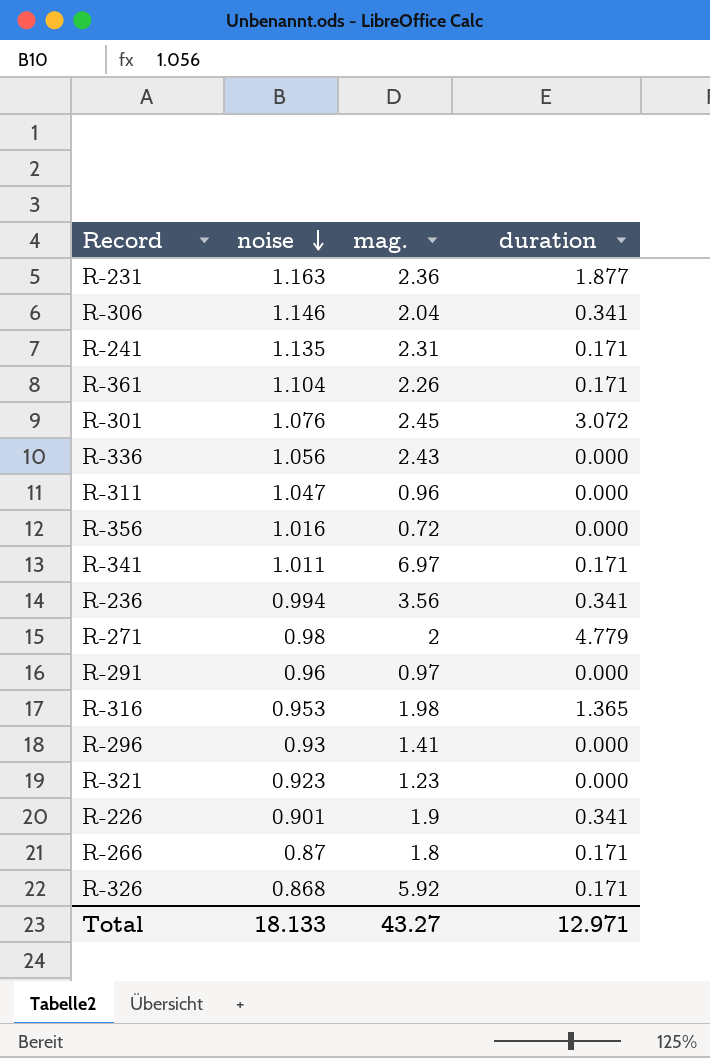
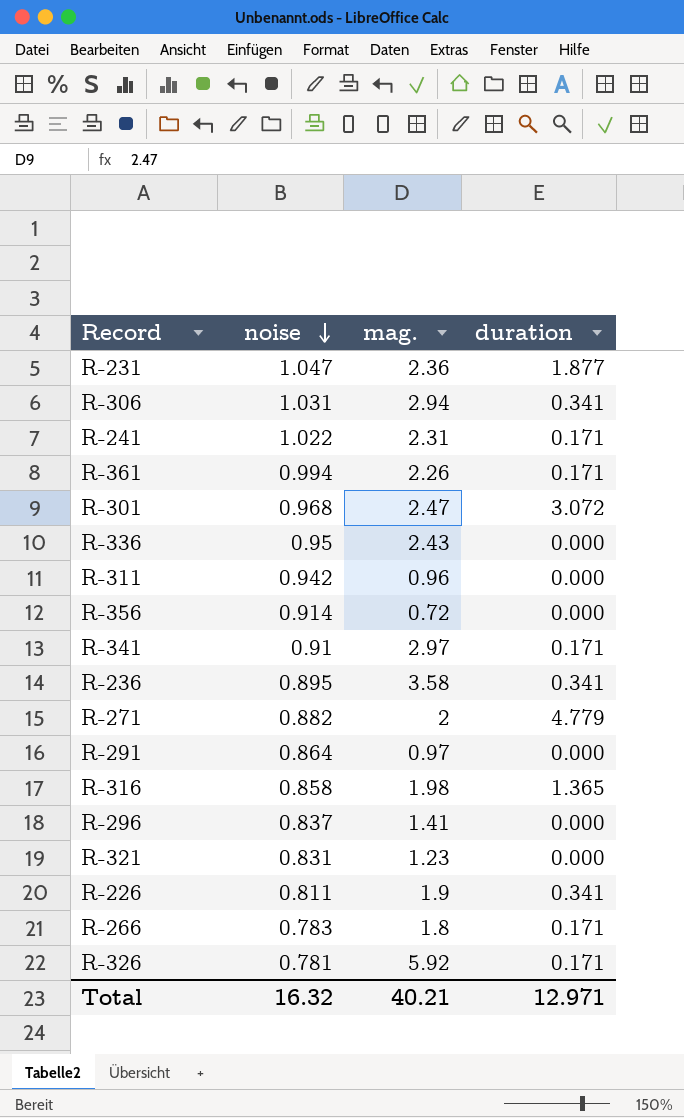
R-231 | noise: 1.163 -> 1.047
R-306 | noise: 1.146 -> 1.031
R-306 | mag.: 2.04 -> 2.94
R-241 | noise: 1.135 -> 1.022
R-361 | noise: 1.104 -> 0.994
R-301 | noise: 1.076 -> 0.968
R-301 | mag.: 2.45 -> 2.47
R-336 | noise: 1.056 -> 0.95
R-311 | noise: 1.047 -> 0.942
R-356 | noise: 1.016 -> 0.914
R-341 | noise: 1.011 -> 0.91
R-341 | mag.: 6.97 -> 2.97
R-236 | noise: 0.994 -> 0.895
R-236 | mag.: 3.56 -> 3.58
R-271 | noise: 0.98 -> 0.882
R-291 | noise: 0.96 -> 0.864
R-316 | noise: 0.953 -> 0.858
R-296 | noise: 0.93 -> 0.837
R-321 | noise: 0.923 -> 0.831
R-226 | noise: 0.901 -> 0.811
R-266 | noise: 0.87 -> 0.783
R-326 | noise: 0.868 -> 0.781
Total | noise: 18.133 -> 16.32
Total | mag.: 43.27 -> 40.21

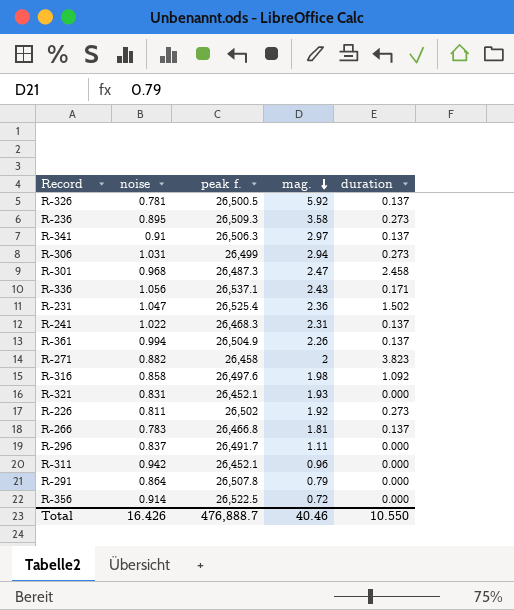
row order: noise descending -> mag. descending
column peak f. | position: none -> 3
R-326 | duration: 0.171 -> 0.137
R-236 | duration: 0.341 -> 0.273
R-341 | duration: 0.171 -> 0.137
R-306 | duration: 0.341 -> 0.273
R-301 | duration: 3.072 -> 2.458
R-336 | noise: 0.95 -> 1.056
R-336 | duration: 0.000 -> 0.171
R-231 | duration: 1.877 -> 1.502
R-241 | duration: 0.171 -> 0.137
R-361 | duration: 0.171 -> 0.137
R-271 | duration: 4.779 -> 3.823
R-316 | duration: 1.365 -> 1.092
R-321 | mag.: 1.23 -> 1.93
R-226 | mag.: 1.9 -> 1.92
R-226 | duration: 0.341 -> 0.273
R-266 | mag.: 1.8 -> 1.81
R-266 | duration: 0.171 -> 0.137
R-296 | mag.: 1.41 -> 1.11
R-291 | mag.: 0.97 -> 0.79
Total | noise: 16.32 -> 16.426
Total | mag.: 40.21 -> 40.46
Total | duration: 12.971 -> 10.550

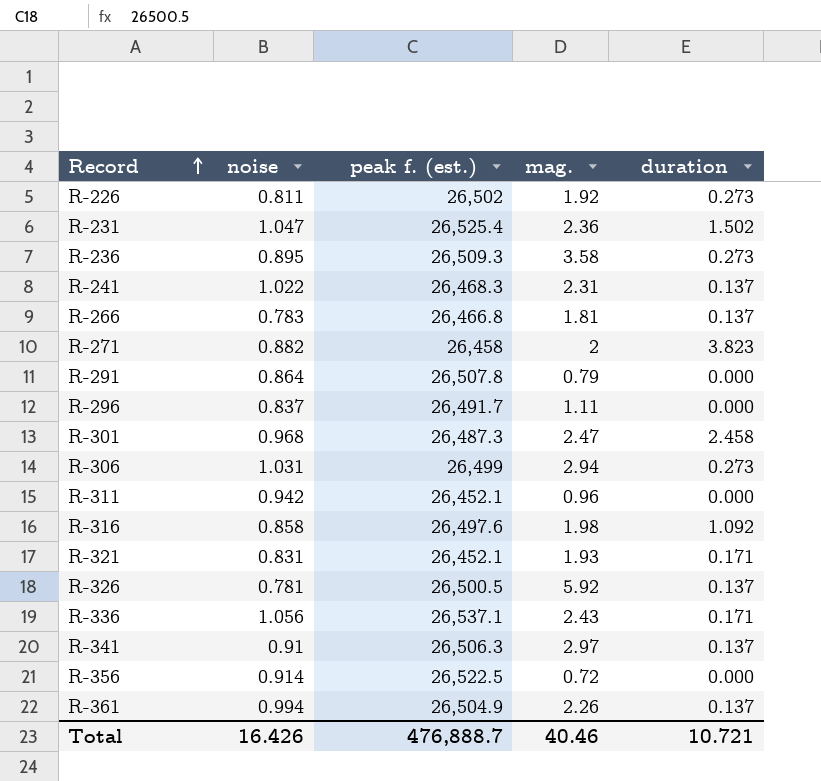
row order: mag. descending -> Record ascending
column name: peak f. -> peak f. (est.)
R-321 | duration: 0.000 -> 0.171
Total | duration: 10.550 -> 10.721

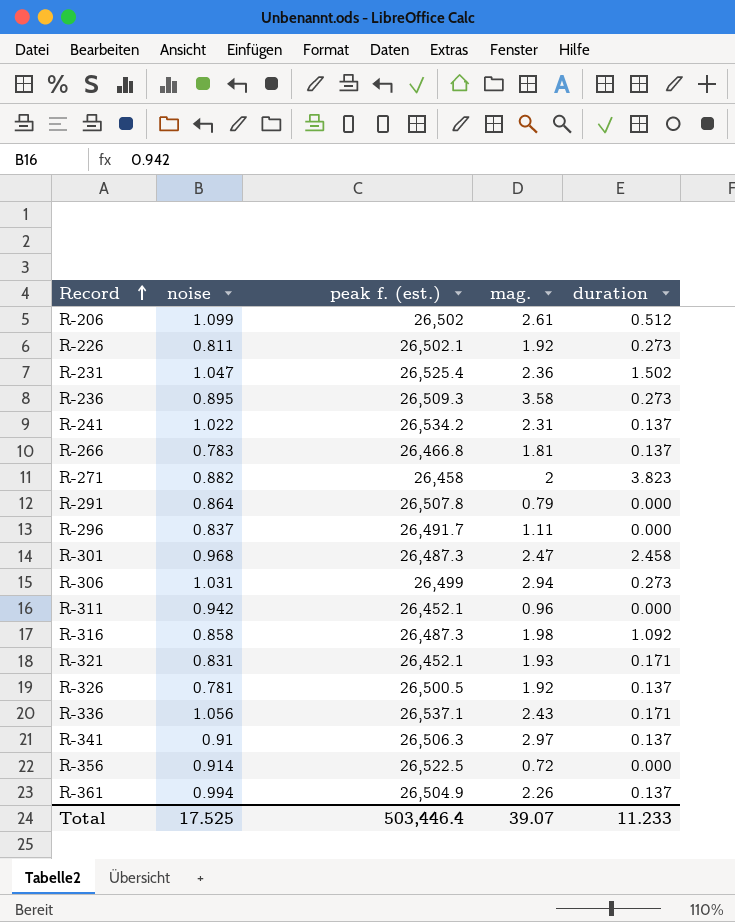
row R-206: none -> 1.099 | 26,502 | 2.61 | 0.512
R-226 | peak f. (est.): 26,502 -> 26,502.1
R-241 | peak f. (est.): 26,468.3 -> 26,534.2
R-316 | peak f. (est.): 26,497.6 -> 26,487.3
R-326 | mag.: 5.92 -> 1.92
Total | noise: 16.426 -> 17.525
Total | peak f. (est.): 476,888.7 -> 503,446.4
Total | mag.: 40.46 -> 39.07
Total | duration: 10.721 -> 11.233

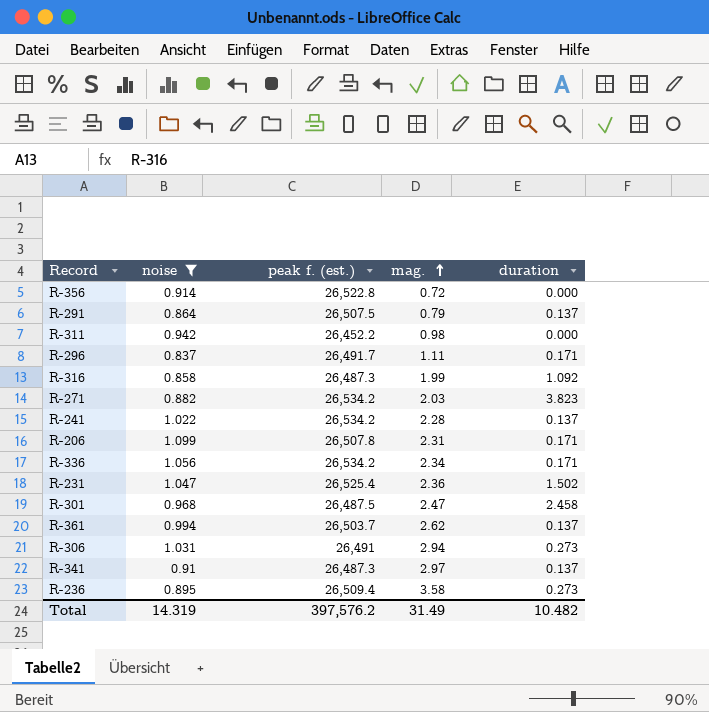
filter: none -> noise >= 0.837
row order: Record ascending -> mag. ascending
R-356 | peak f. (est.): 26,522.5 -> 26,522.8
R-291 | peak f. (est.): 26,507.8 -> 26,507.5
R-291 | duration: 0.000 -> 0.137
R-311 | peak f. (est.): 26,452.1 -> 26,452.2
R-311 | mag.: 0.96 -> 0.98
R-296 | duration: 0.000 -> 0.171
R-316 | mag.: 1.98 -> 1.99
R-271 | peak f. (est.): 26,458 -> 26,534.2
R-271 | mag.: 2 -> 2.03
R-241 | mag.: 2.31 -> 2.28
R-206 | peak f. (est.): 26,502 -> 26,507.8
R-206 | mag.: 2.61 -> 2.31
R-206 | duration: 0.512 -> 0.171
R-336 | peak f. (est.): 26,537.1 -> 26,534.2
R-336 | mag.: 2.43 -> 2.34
R-301 | peak f. (est.): 26,487.3 -> 26,487.5
R-361 | peak f. (est.): 26,504.9 -> 26,503.7
R-361 | mag.: 2.26 -> 2.62
R-306 | peak f. (est.): 26,499 -> 26,491
R-341 | peak f. (est.): 26,506.3 -> 26,487.3
R-236 | peak f. (est.): 26,509.3 -> 26,509.4
Total | noise: 17.525 -> 14.319
Total | peak f. (est.): 503,446.4 -> 397,576.2
Total | mag.: 39.07 -> 31.49
Total | duration: 11.233 -> 10.482

